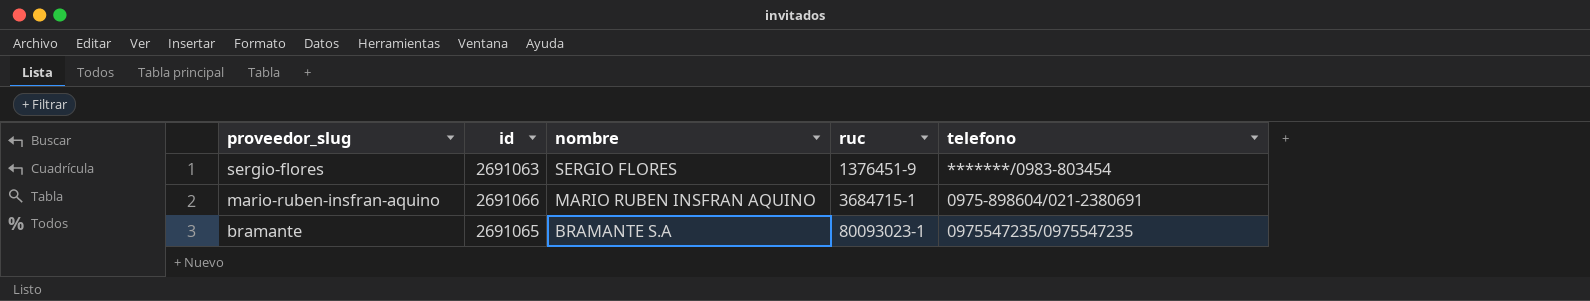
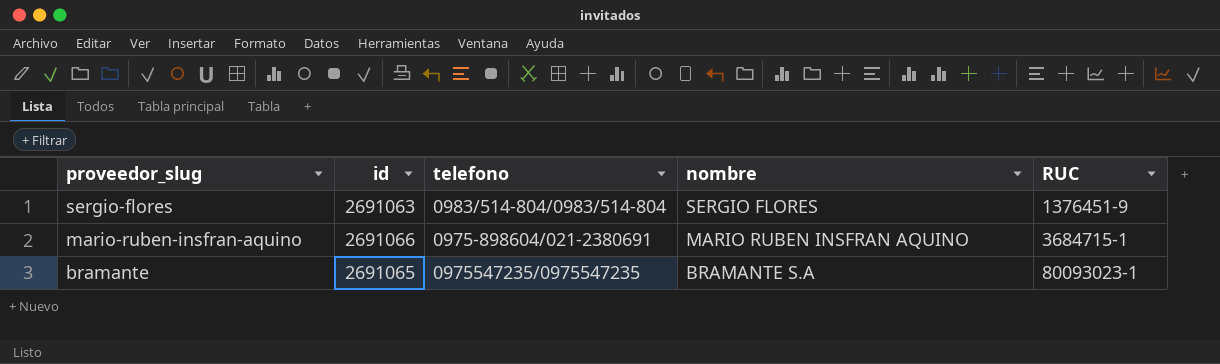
column telefono | position: 5 -> 3
column name: ruc -> RUC
sergio-flores | telefono: *******/0983-803454 -> 0983/514-804/0983/514-804

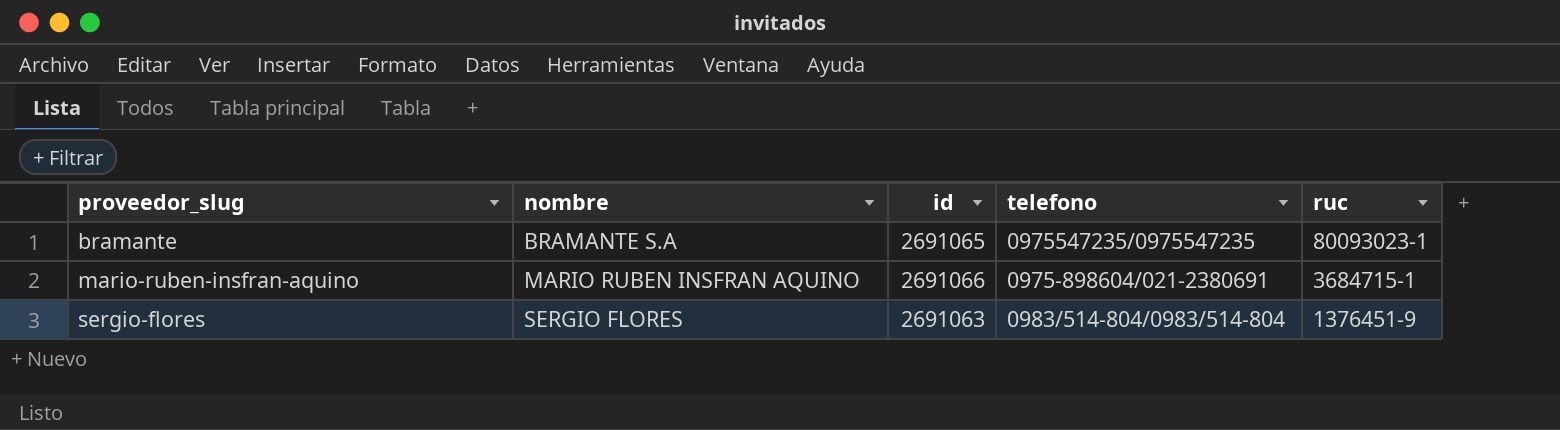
row order: proveedor_slug descending -> proveedor_slug ascending
column nombre | position: 4 -> 2
column name: RUC -> ruc

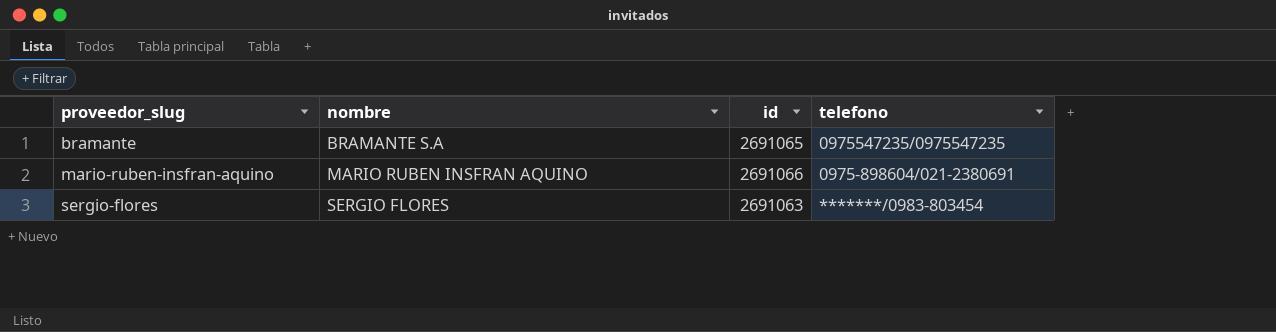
column ruc | position: 5 -> none
sergio-flores | telefono: 0983/514-804/0983/514-804 -> *******/0983-803454

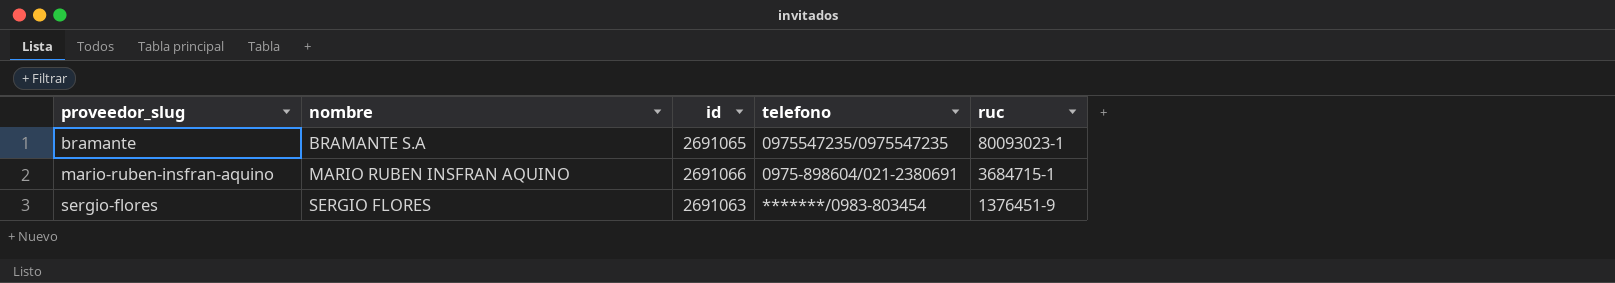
column ruc | position: none -> 5

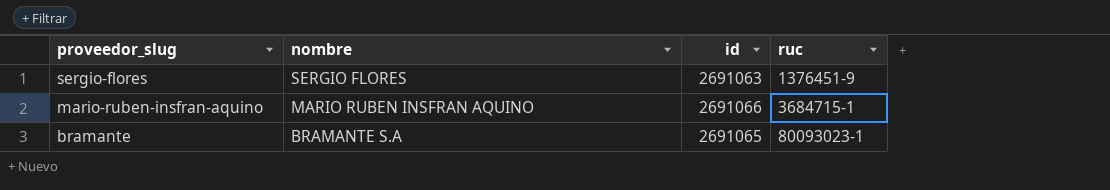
row order: proveedor_slug ascending -> proveedor_slug descending
column telefono | position: 4 -> none

